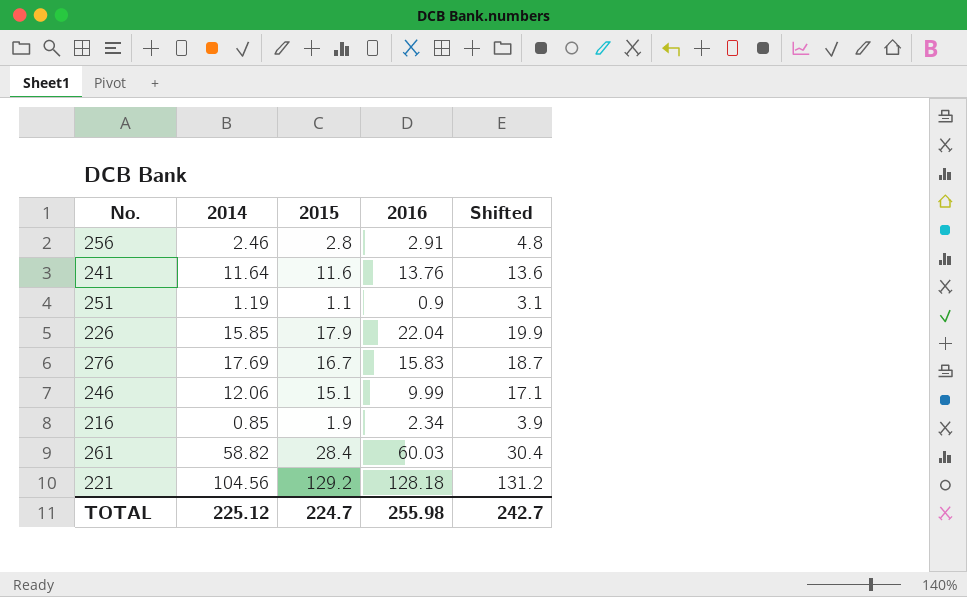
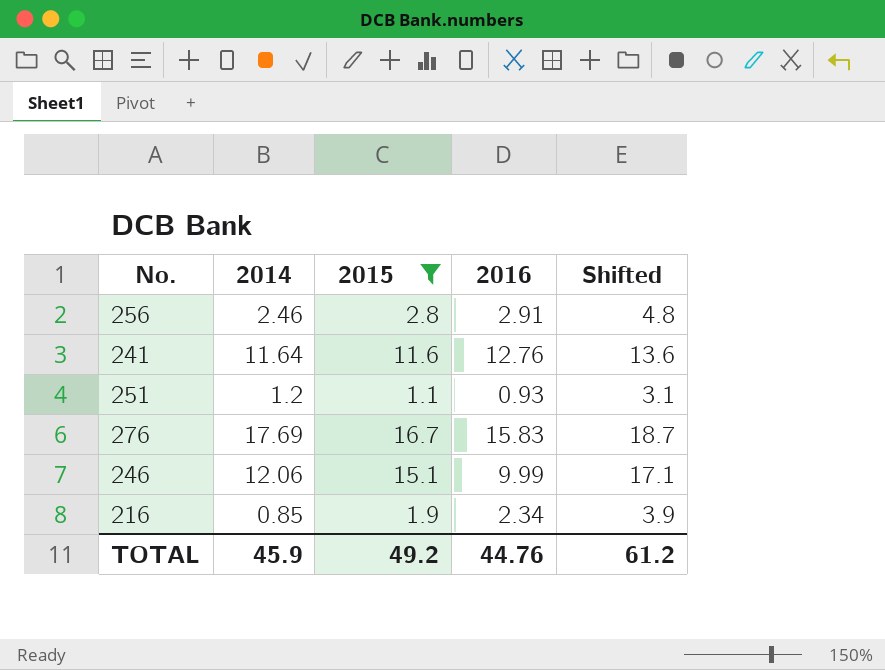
filter: none -> 2015 <= 16.7
241 | 2016: 13.76 -> 12.76
251 | 2014: 1.19 -> 1.2
251 | 2016: 0.9 -> 0.93
TOTAL | 2014: 225.12 -> 45.9
TOTAL | 2015: 224.7 -> 49.2
TOTAL | 2016: 255.98 -> 44.76
TOTAL | Shifted: 242.7 -> 61.2

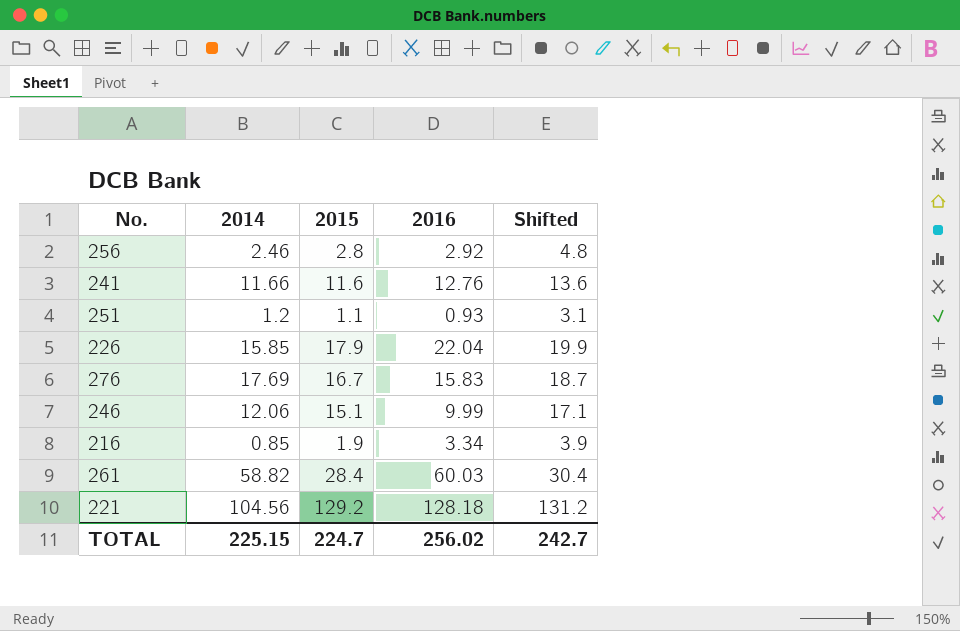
filter: 2015 <= 16.7 -> none
256 | 2016: 2.91 -> 2.92
241 | 2014: 11.64 -> 11.66
216 | 2016: 2.34 -> 3.34
TOTAL | 2014: 45.9 -> 225.15
TOTAL | 2015: 49.2 -> 224.7
TOTAL | 2016: 44.76 -> 256.02
TOTAL | Shifted: 61.2 -> 242.7

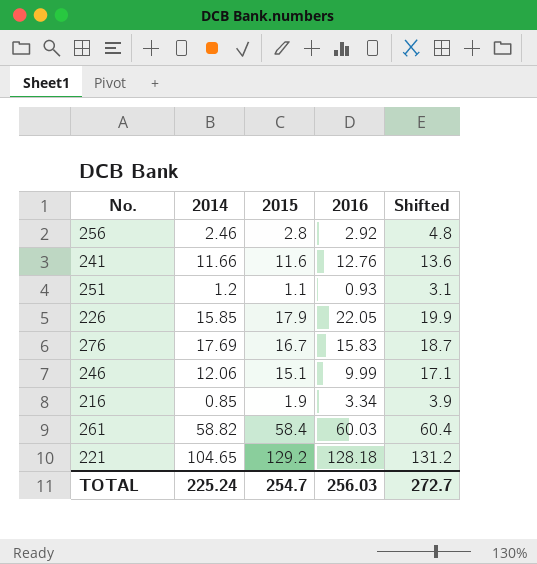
226 | 2016: 22.04 -> 22.05
261 | 2015: 28.4 -> 58.4
261 | Shifted: 30.4 -> 60.4
221 | 2014: 104.56 -> 104.65
TOTAL | 2014: 225.15 -> 225.24
TOTAL | 2015: 224.7 -> 254.7
TOTAL | 2016: 256.02 -> 256.03
TOTAL | Shifted: 242.7 -> 272.7

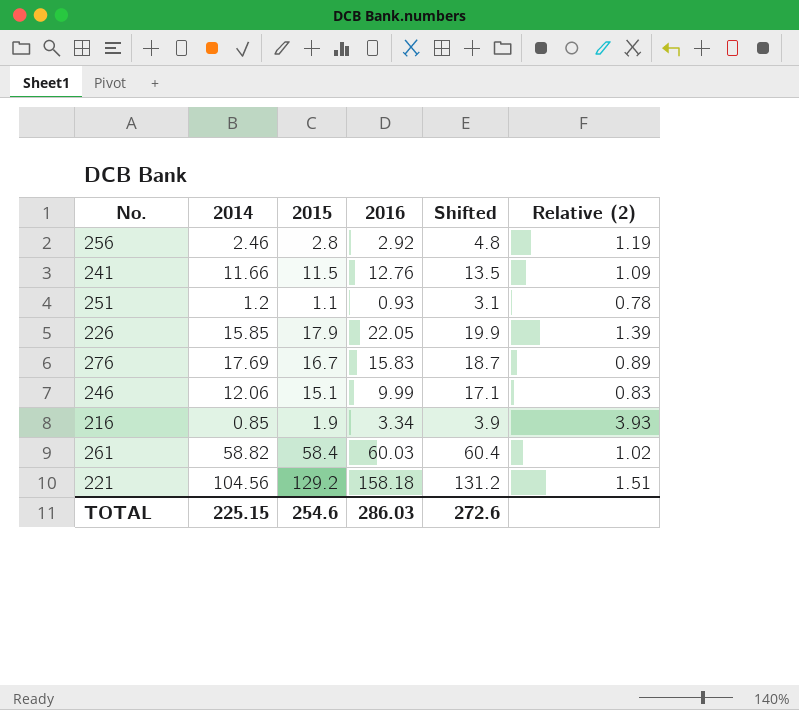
column Relative (2) | formula: none -> [2016] / [2014]
241 | 2015: 11.6 -> 11.5
241 | Shifted: 13.6 -> 13.5
221 | 2014: 104.65 -> 104.56
221 | 2016: 128.18 -> 158.18
TOTAL | 2014: 225.24 -> 225.15
TOTAL | 2015: 254.7 -> 254.6
TOTAL | 2016: 256.03 -> 286.03
TOTAL | Shifted: 272.7 -> 272.6

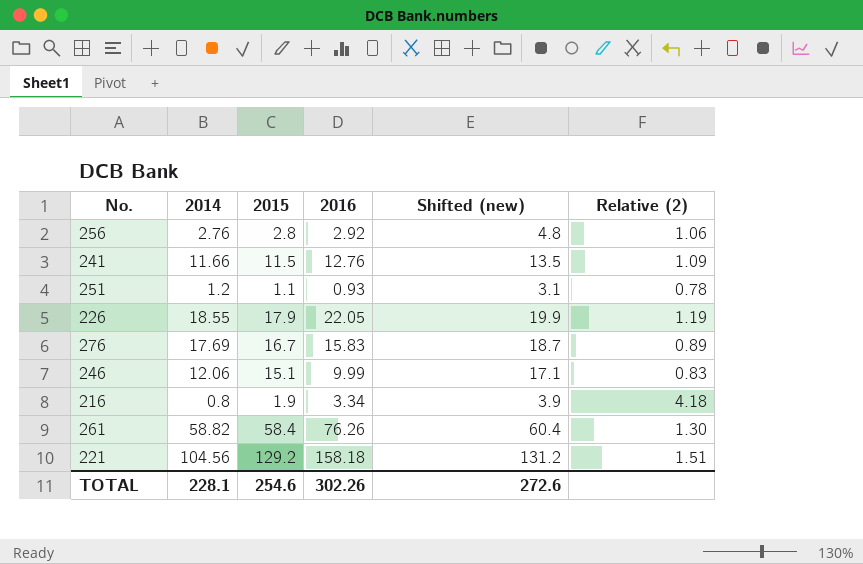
column name: Shifted -> Shifted (new)
256 | 2014: 2.46 -> 2.76
256 | Relative (2): 1.19 -> 1.06
226 | 2014: 15.85 -> 18.55
226 | Relative (2): 1.39 -> 1.19
216 | 2014: 0.85 -> 0.8
216 | Relative (2): 3.93 -> 4.18
261 | 2016: 60.03 -> 76.26
261 | Relative (2): 1.02 -> 1.30
TOTAL | 2014: 225.15 -> 228.1
TOTAL | 2016: 286.03 -> 302.26

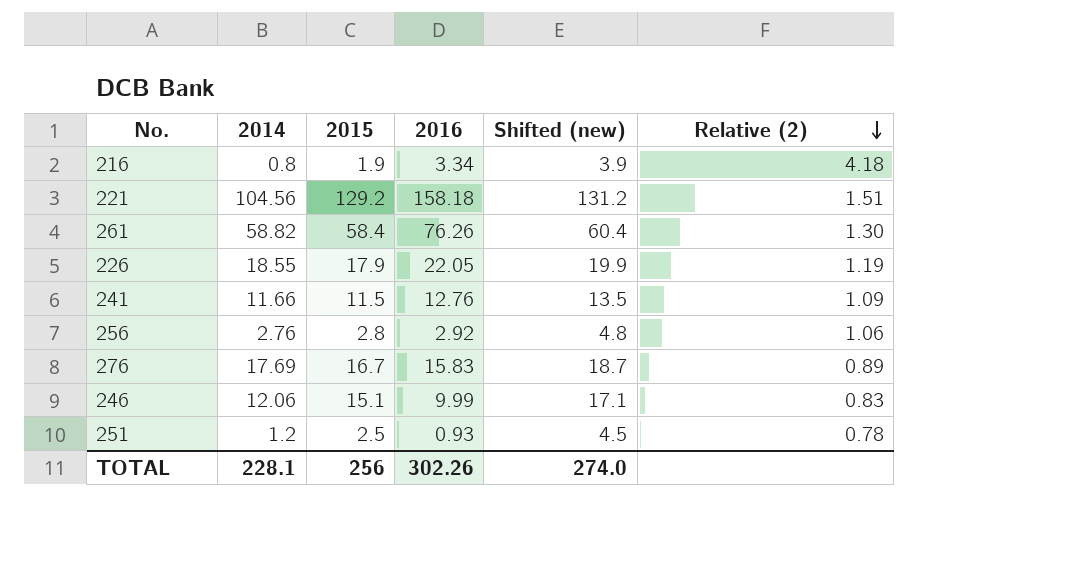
row order: none -> Relative (2) descending
251 | 2015: 1.1 -> 2.5
251 | Shifted (new): 3.1 -> 4.5
TOTAL | 2015: 254.6 -> 256
TOTAL | Shifted (new): 272.6 -> 274.0

